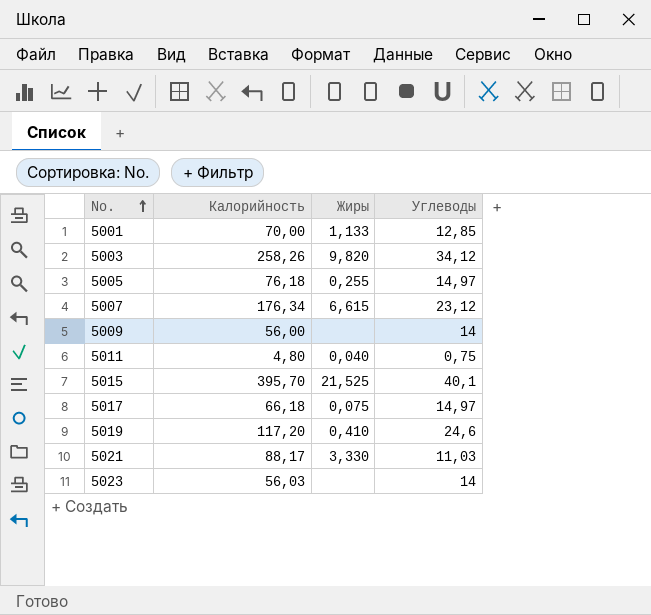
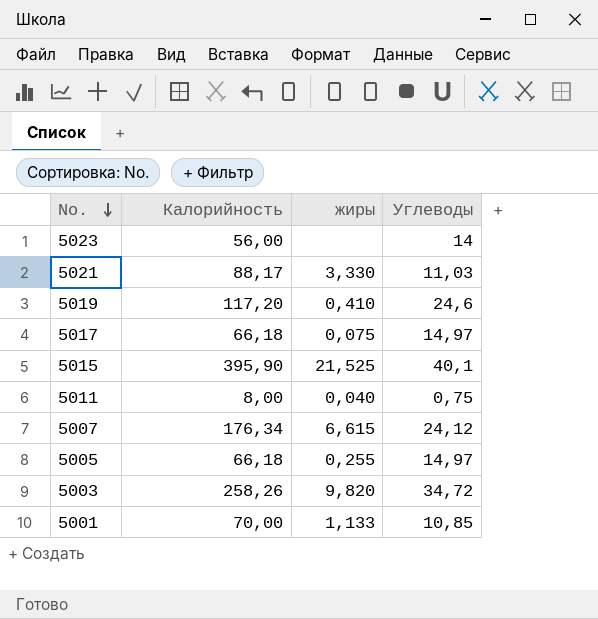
row order: No. ascending -> No. descending
column name: Жиры -> жиры
row 5009: 56,00 | none | 14 -> none
5023 | Калорийность: 56,03 -> 56,00
5015 | Калорийность: 395,70 -> 395,90
5011 | Калорийность: 4,80 -> 8,00
5007 | Углеводы: 23,12 -> 24,12
5005 | Калорийность: 76,18 -> 66,18
5003 | Углеводы: 34,12 -> 34,72
5001 | Углеводы: 12,85 -> 10,85

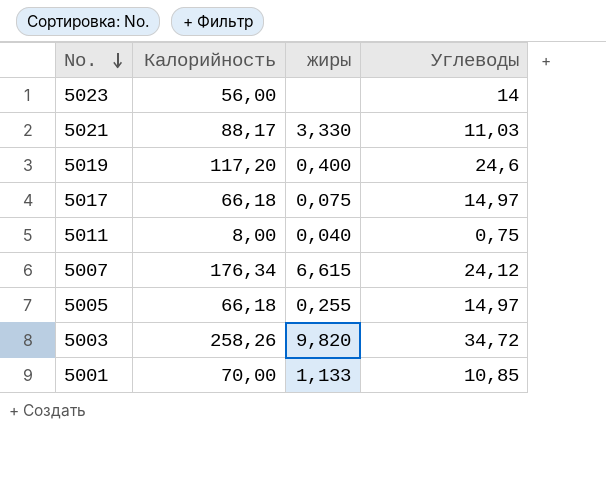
row 5015: 395,90 | 21,525 | 40,1 -> none
5019 | жиры: 0,410 -> 0,400

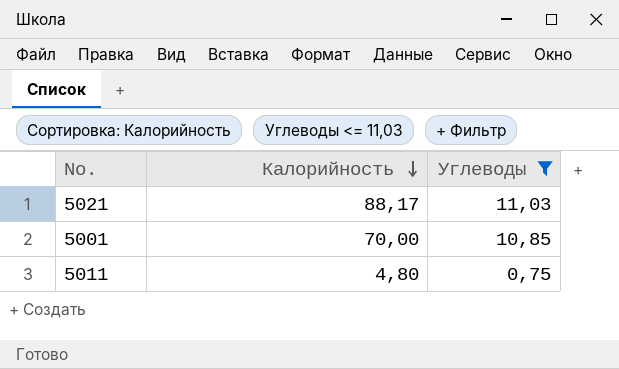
filter: none -> Углеводы <= 11,03
row order: No. descending -> Калорийность descending
column жиры | position: 3 -> none
5011 | Калорийность: 8,00 -> 4,80

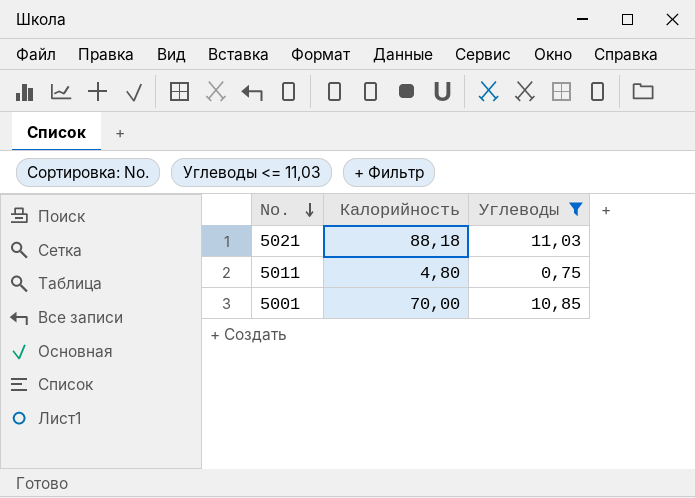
row order: Калорийность descending -> No. descending
5021 | Калорийность: 88,17 -> 88,18

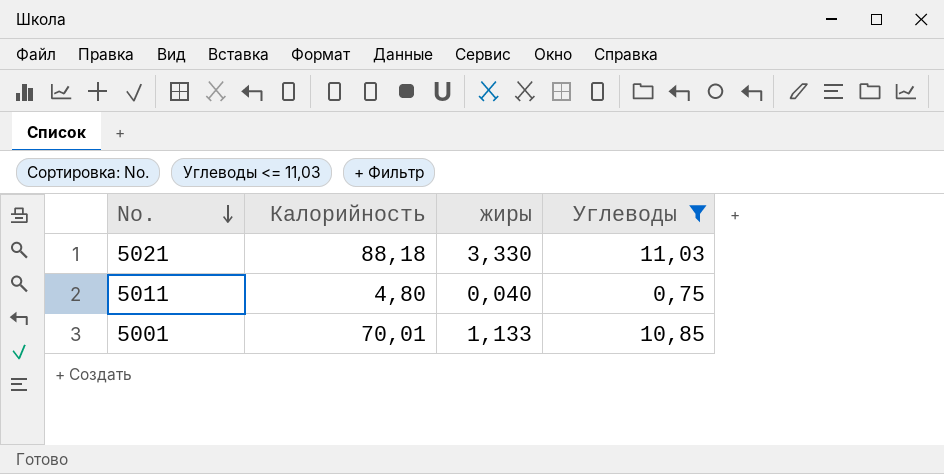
column жиры | position: none -> 3
5001 | Калорийность: 70,00 -> 70,01

